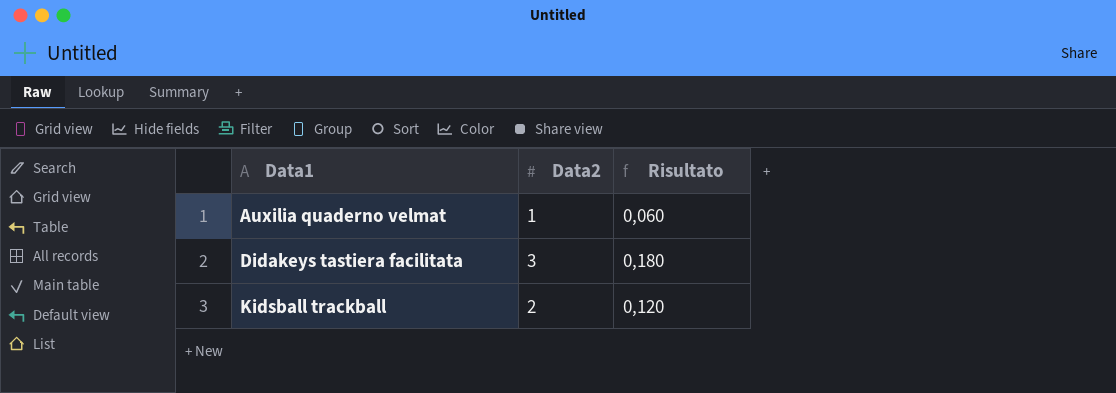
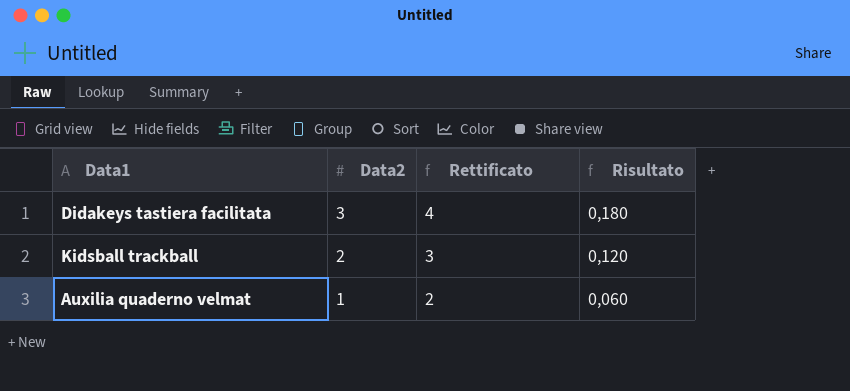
row order: Data1 ascending -> Data2 descending
column Rettificato | formula: none -> [Data2] + 1

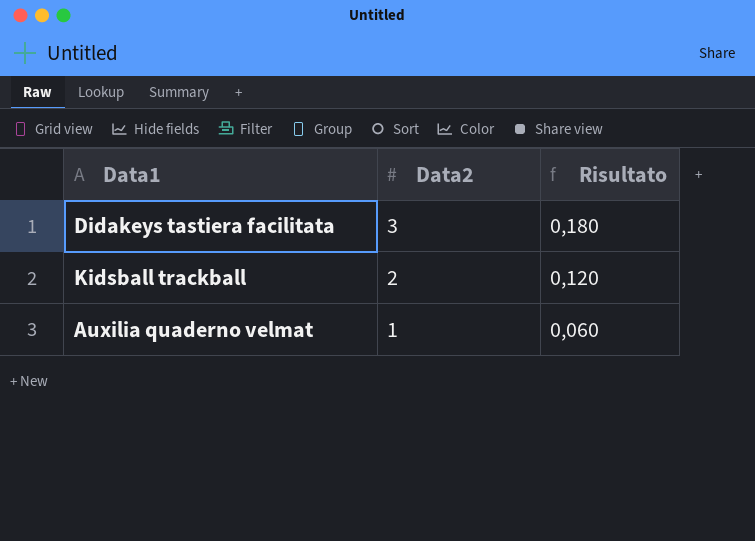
column Rettificato | formula: [Data2] + 1 -> none

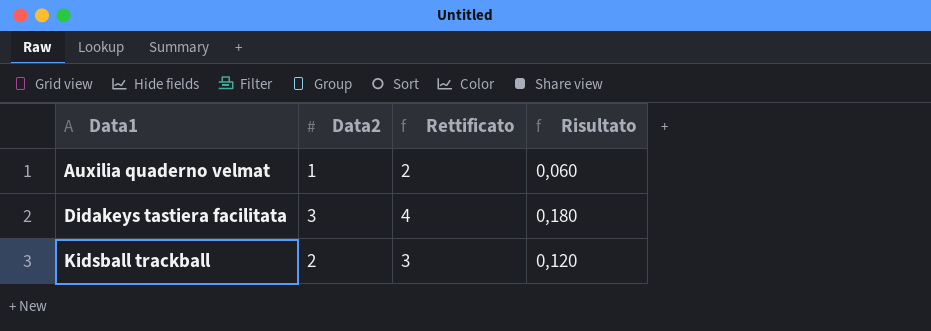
row order: Data2 descending -> Data1 ascending
column Rettificato | formula: none -> [Data2] + 1

